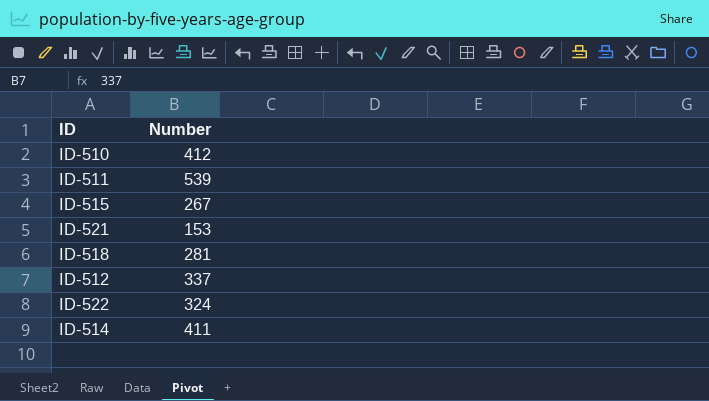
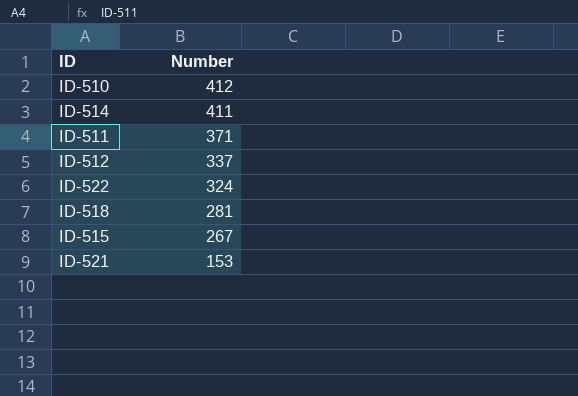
row order: none -> Number descending
ID-511 | Number: 539 -> 371

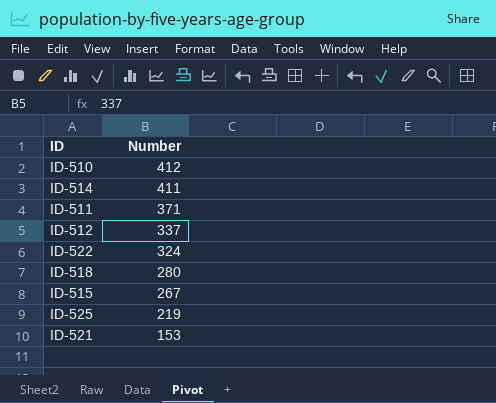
ID-518 | Number: 281 -> 280
row ID-525: none -> 219

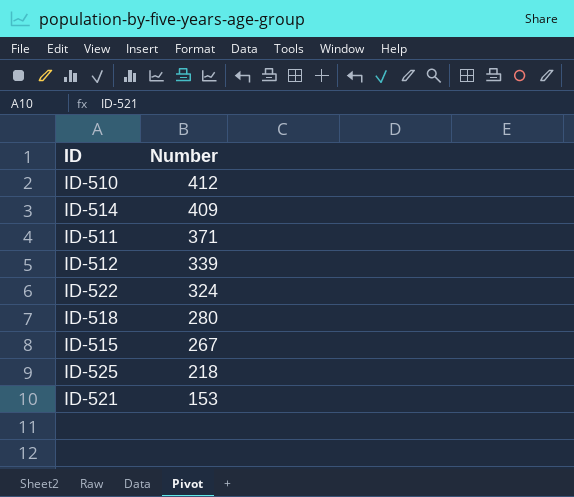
ID-514 | Number: 411 -> 409
ID-512 | Number: 337 -> 339
ID-525 | Number: 219 -> 218

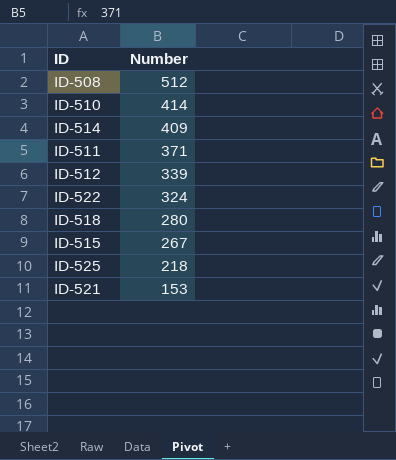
row ID-508: none -> 512
ID-510 | Number: 412 -> 414

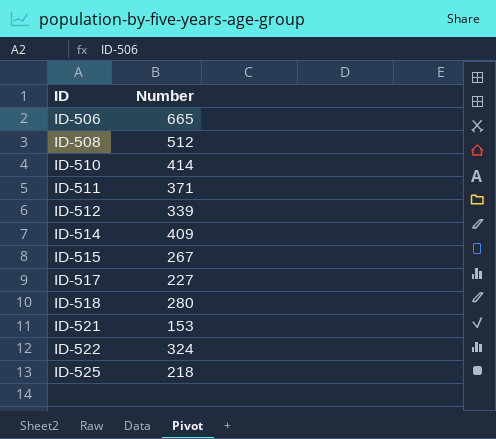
row order: Number descending -> ID ascending
row ID-506: none -> 665
row ID-517: none -> 227

